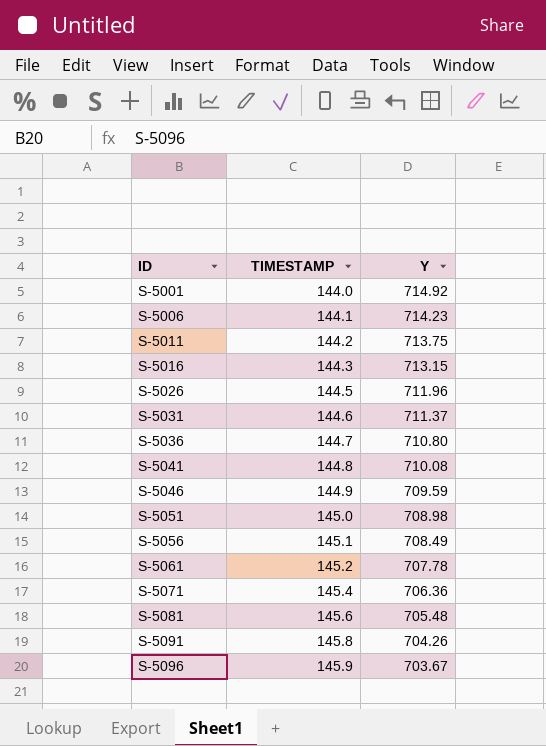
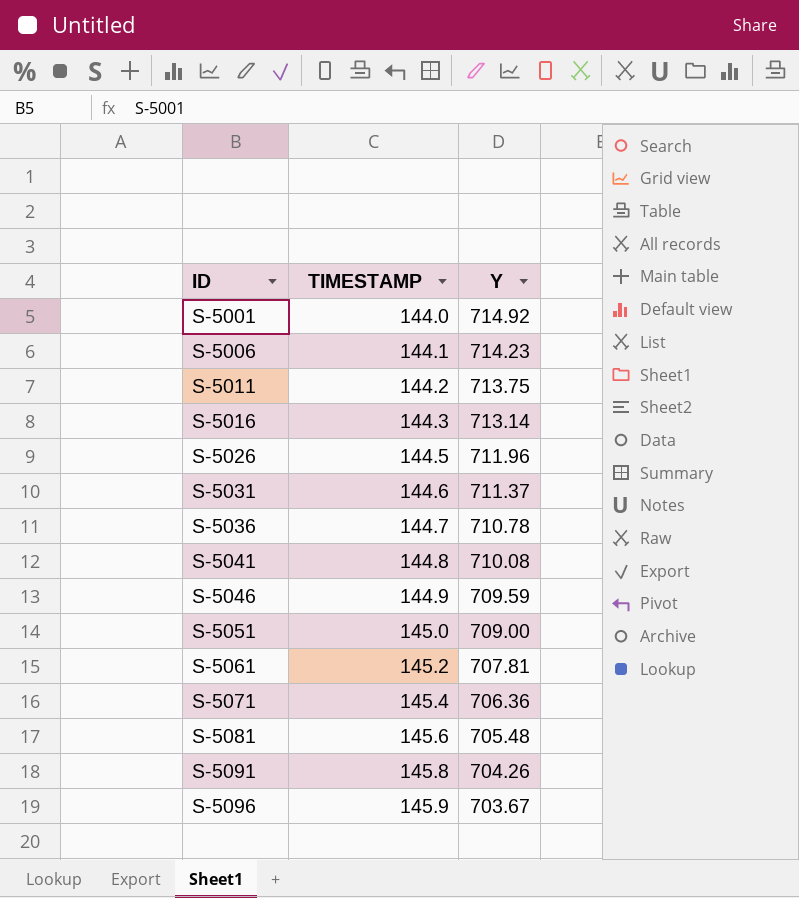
row S-5056: 145.1 | 708.49 -> none
S-5016 | Y: 713.15 -> 713.14
S-5036 | Y: 710.80 -> 710.78
S-5051 | Y: 708.98 -> 709.00
S-5061 | Y: 707.78 -> 707.81

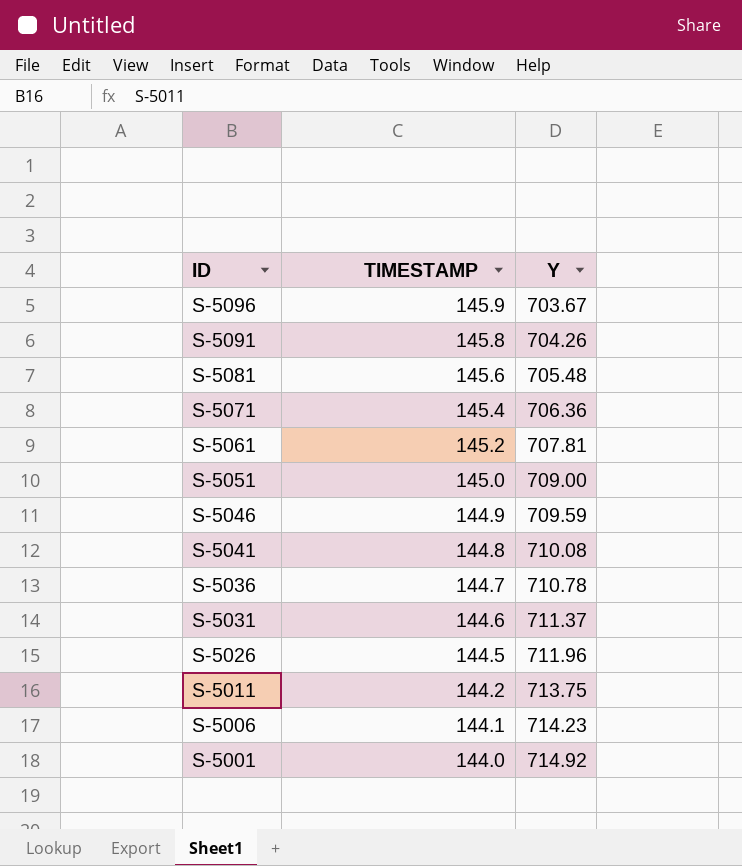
row order: ID ascending -> ID descending
row S-5016: 144.3 | 713.14 -> none

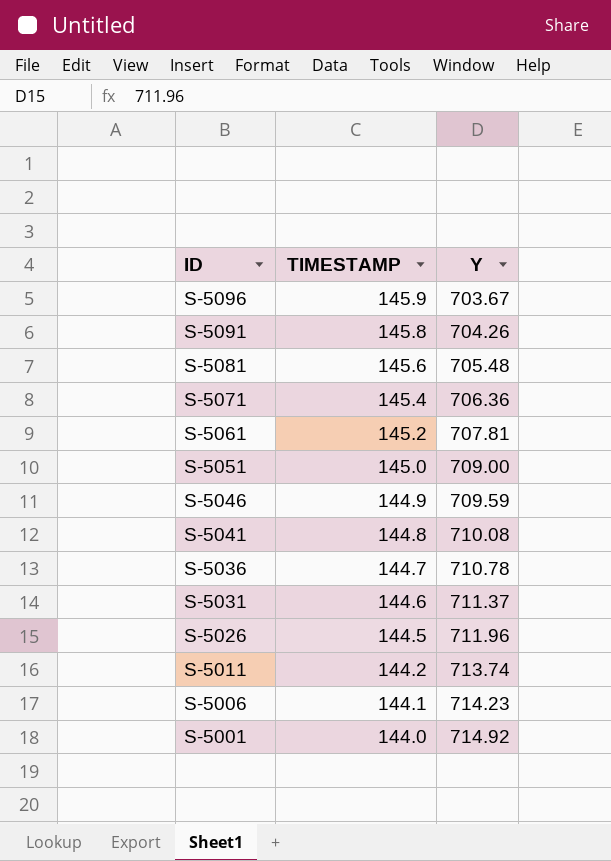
S-5011 | Y: 713.75 -> 713.74

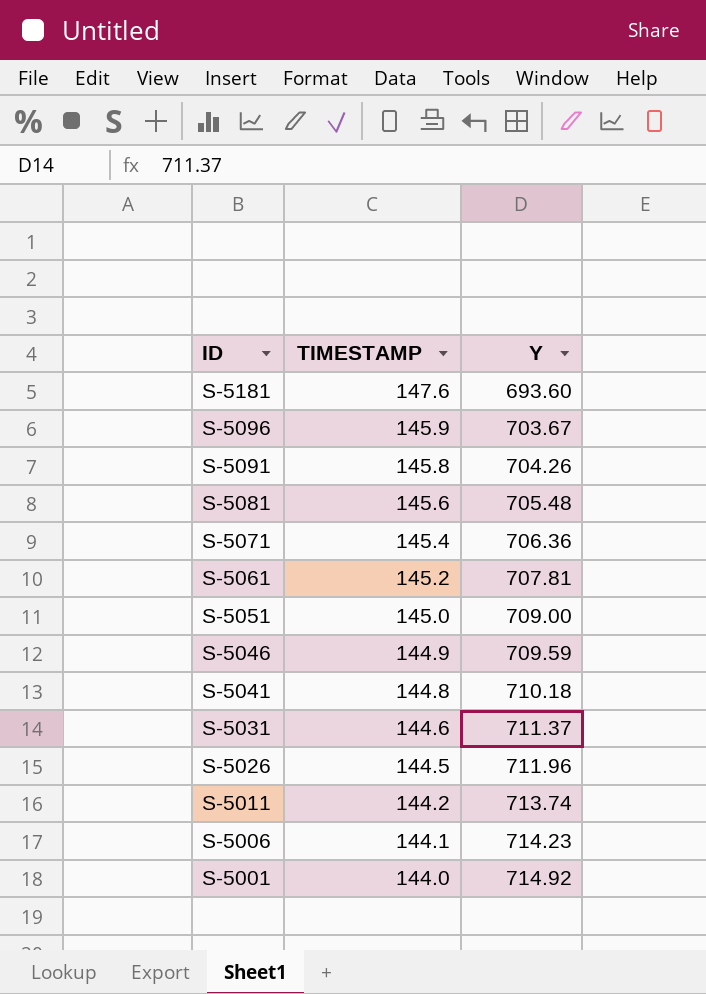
row S-5036: 144.7 | 710.78 -> none
row S-5181: none -> 147.6 | 693.60
S-5041 | Y: 710.08 -> 710.18

